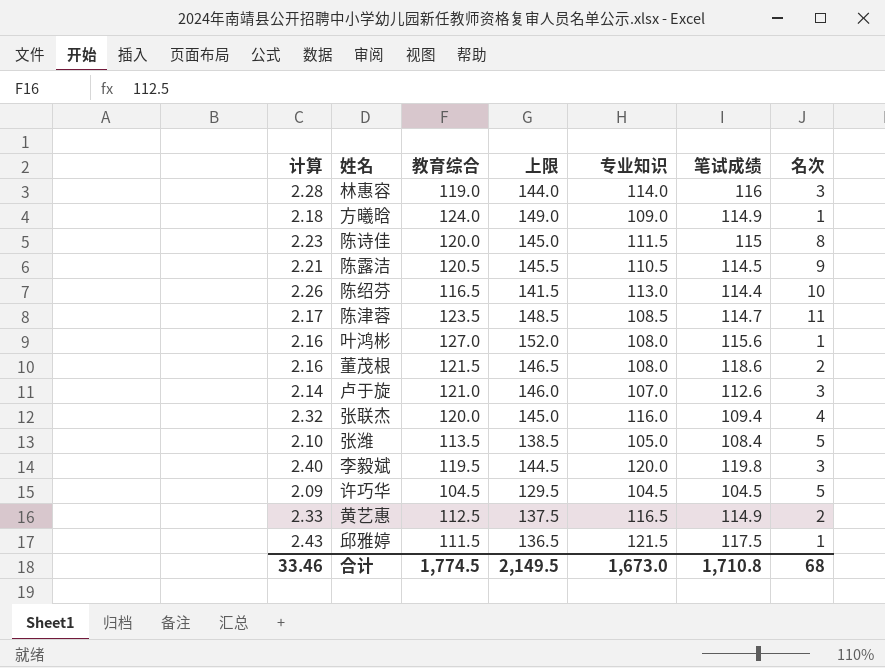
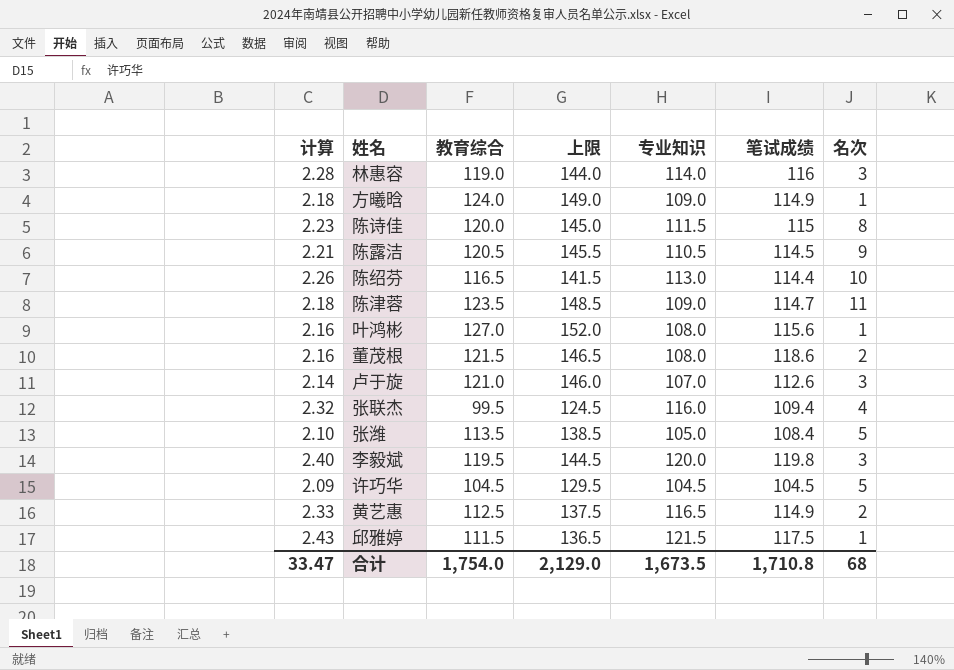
陈津蓉 | 计算: 2.17 -> 2.18
陈津蓉 | 专业知识: 108.5 -> 109.0
张联杰 | 教育综合: 120.0 -> 99.5
张联杰 | 上限: 145.0 -> 124.5
合计 | 计算: 33.46 -> 33.47
合计 | 教育综合: 1,774.5 -> 1,754.0
合计 | 上限: 2,149.5 -> 2,129.0
合计 | 专业知识: 1,673.0 -> 1,673.5

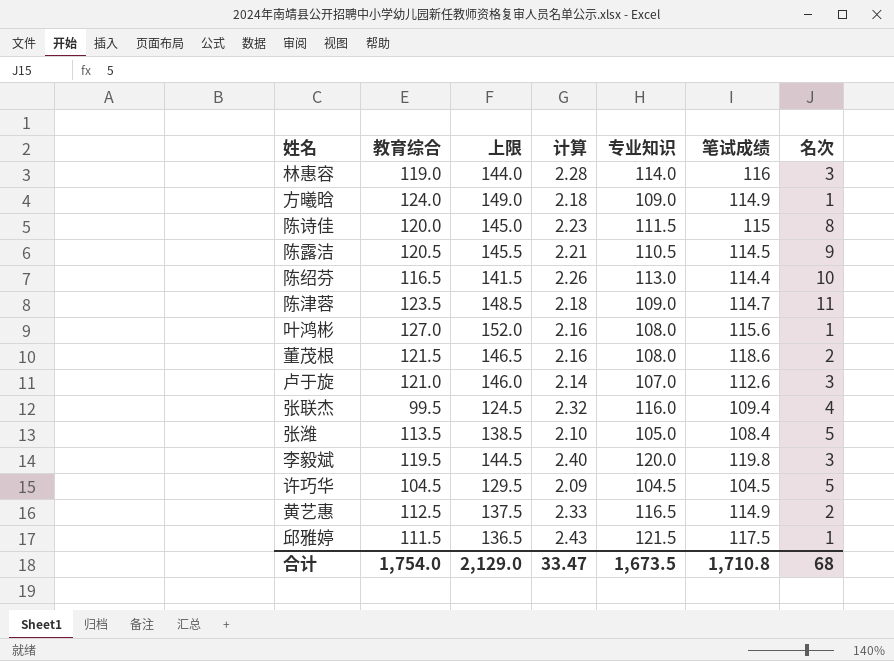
column 计算 | position: 1 -> 4

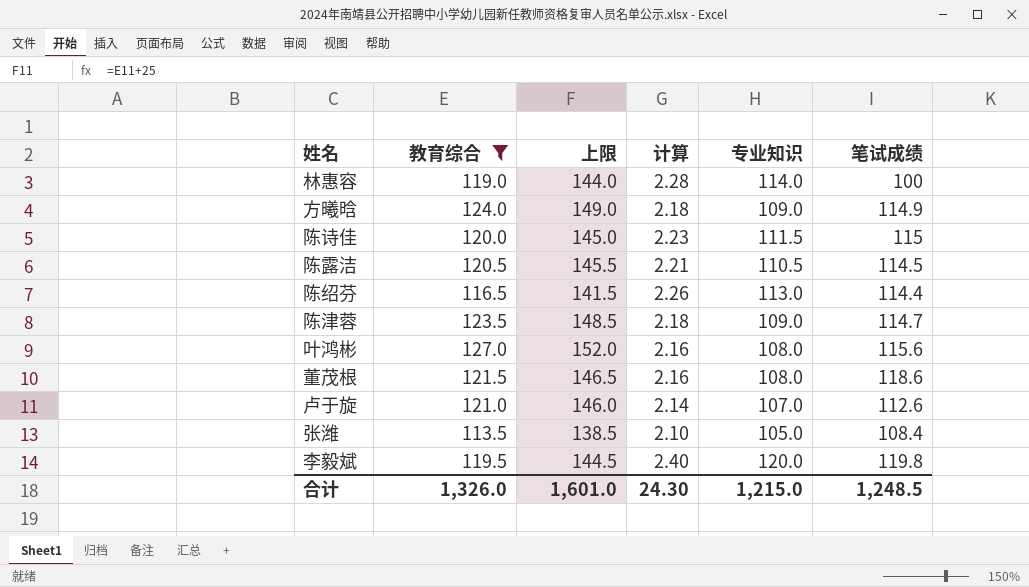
filter: none -> 教育综合 >= 113.5
column 名次 | position: 7 -> none
林惠容 | 笔试成绩: 116 -> 100
合计 | 教育综合: 1,754.0 -> 1,326.0
合计 | 上限: 2,129.0 -> 1,601.0
合计 | 计算: 33.47 -> 24.30
合计 | 专业知识: 1,673.5 -> 1,215.0
合计 | 笔试成绩: 1,710.8 -> 1,248.5

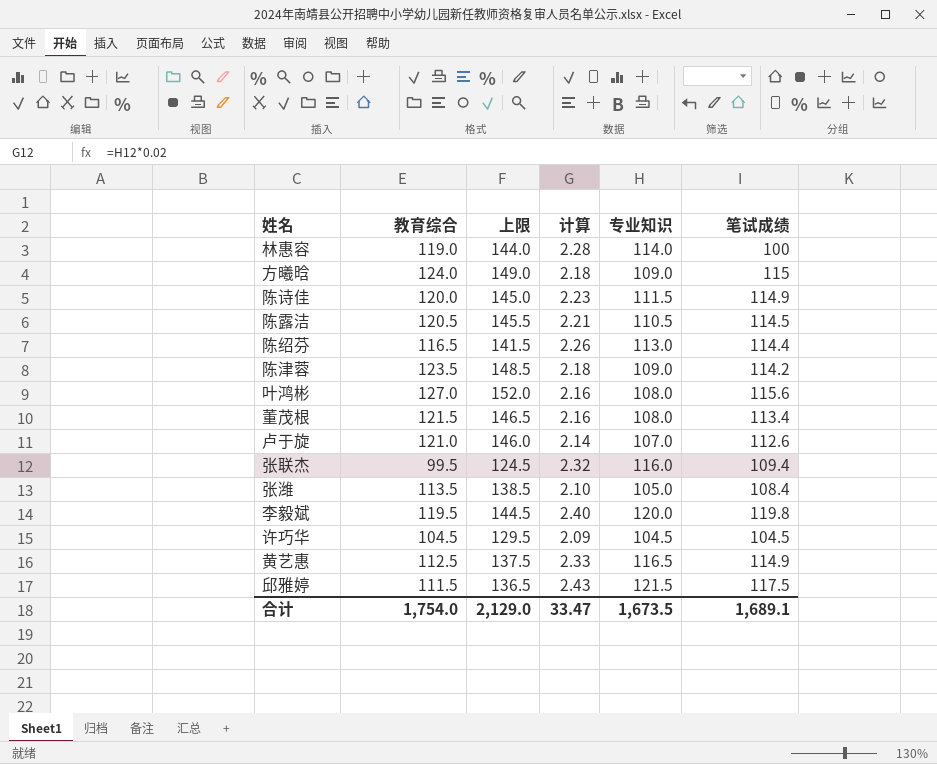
filter: 教育综合 >= 113.5 -> none
方曦晗 | 笔试成绩: 114.9 -> 115
陈诗佳 | 笔试成绩: 115 -> 114.9
陈津蓉 | 笔试成绩: 114.7 -> 114.2
董茂根 | 笔试成绩: 118.6 -> 113.4
合计 | 教育综合: 1,326.0 -> 1,754.0
合计 | 上限: 1,601.0 -> 2,129.0
合计 | 计算: 24.30 -> 33.47
合计 | 专业知识: 1,215.0 -> 1,673.5
合计 | 笔试成绩: 1,248.5 -> 1,689.1

